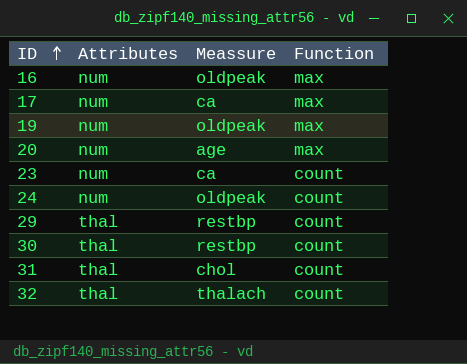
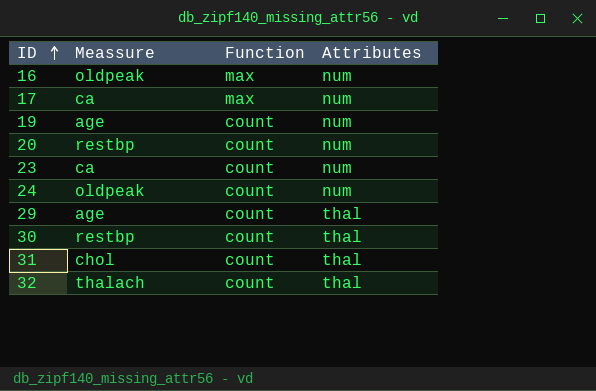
column Attributes | position: 2 -> 4
19 | Meassure: oldpeak -> age
19 | Function: max -> count
20 | Meassure: age -> restbp
20 | Function: max -> count
29 | Meassure: restbp -> age

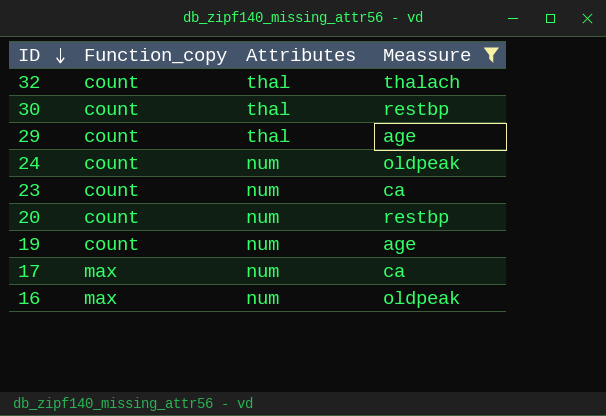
filter: none -> Meassure != chol
row order: ID ascending -> ID descending
column name: Function -> Function_copy
column Meassure | position: 2 -> 4

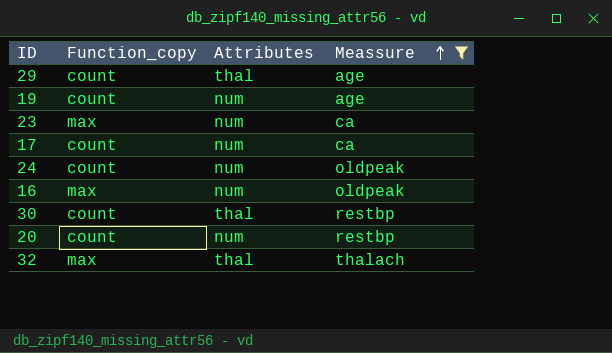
row order: ID descending -> Meassure ascending
23 | Function_copy: count -> max
17 | Function_copy: max -> count
32 | Function_copy: count -> max

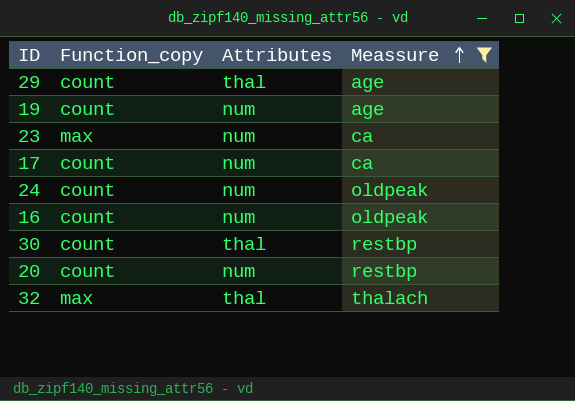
16 | Function_copy: max -> count

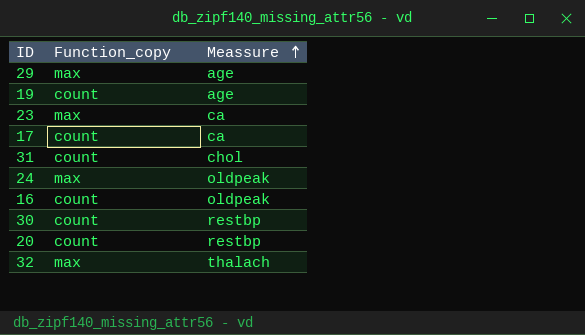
filter: Meassure != chol -> none
column Attributes | position: 3 -> none
29 | Function_copy: count -> max
24 | Function_copy: count -> max

